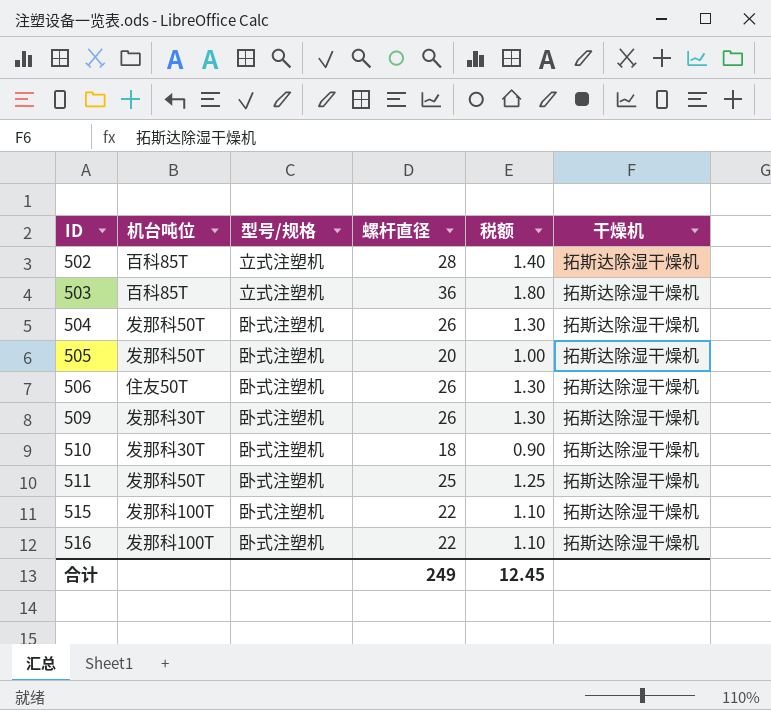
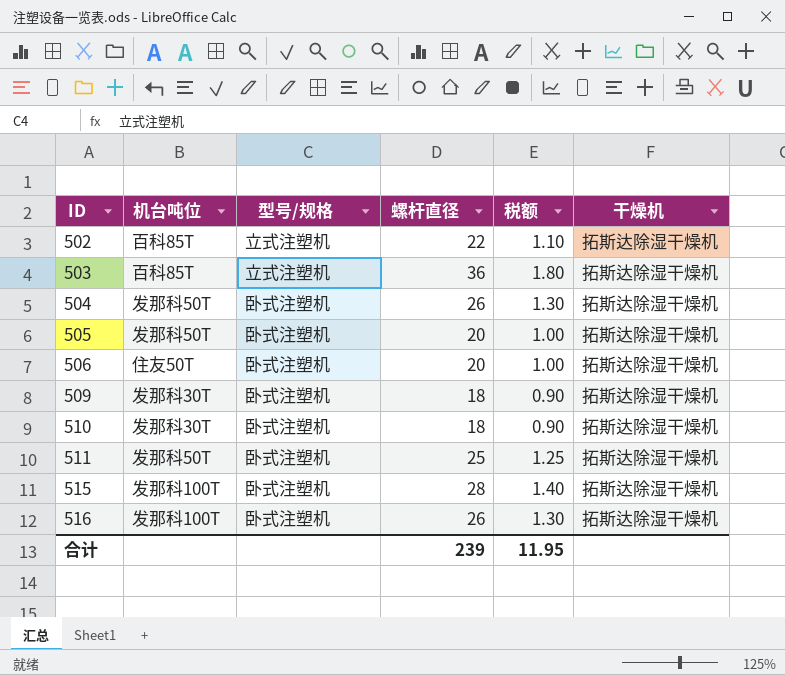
502 | 螺杆直径: 28 -> 22
502 | 税额: 1.40 -> 1.10
506 | 螺杆直径: 26 -> 20
506 | 税额: 1.30 -> 1.00
509 | 螺杆直径: 26 -> 18
509 | 税额: 1.30 -> 0.90
515 | 螺杆直径: 22 -> 28
515 | 税额: 1.10 -> 1.40
516 | 螺杆直径: 22 -> 26
516 | 税额: 1.10 -> 1.30
合计 | 螺杆直径: 249 -> 239
合计 | 税额: 12.45 -> 11.95

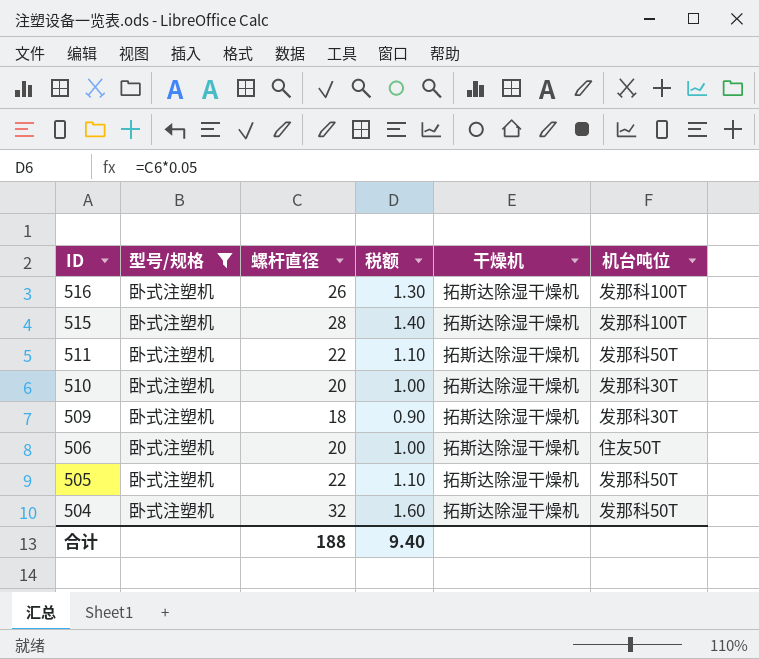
filter: none -> 型号/规格 = 卧式注塑机
row order: ID ascending -> ID descending
column 机台吨位 | position: 2 -> 6
511 | 螺杆直径: 25 -> 22
511 | 税额: 1.25 -> 1.10
510 | 螺杆直径: 18 -> 20
510 | 税额: 0.90 -> 1.00
505 | 螺杆直径: 20 -> 22
505 | 税额: 1.00 -> 1.10
504 | 螺杆直径: 26 -> 32
504 | 税额: 1.30 -> 1.60
合计 | 螺杆直径: 239 -> 188
合计 | 税额: 11.95 -> 9.40

